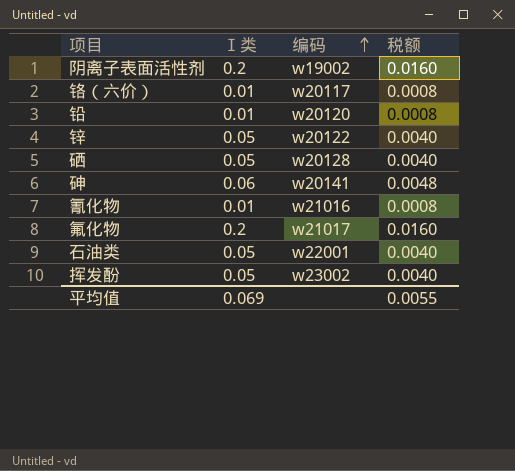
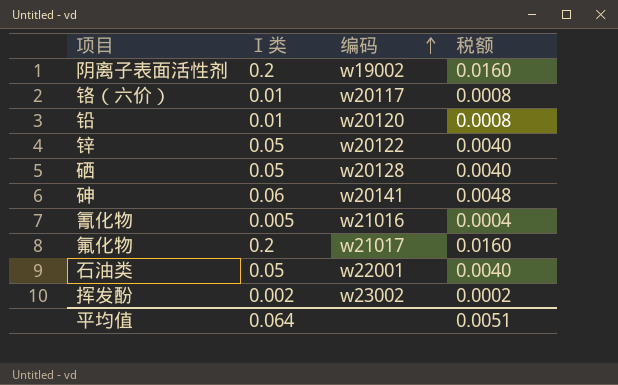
氰化物 | Ⅰ类: 0.01 -> 0.005
氰化物 | 税额: 0.0008 -> 0.0004
挥发酚 | Ⅰ类: 0.05 -> 0.002
挥发酚 | 税额: 0.0040 -> 0.0002
平均值 | Ⅰ类: 0.069 -> 0.064
平均值 | 税额: 0.0055 -> 0.0051

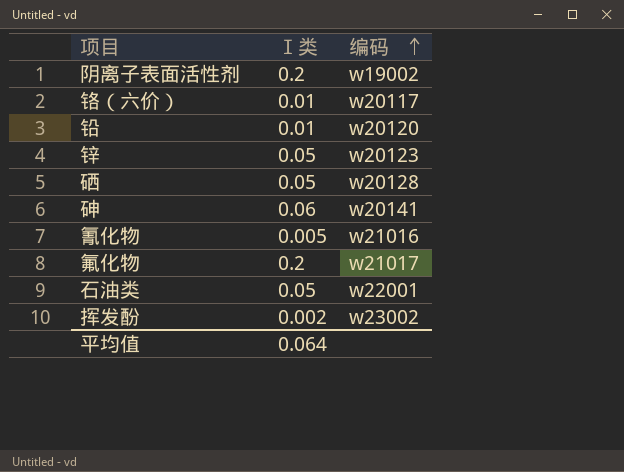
column 税额 | formula: [Ⅰ类] * 0.08 -> none
锌 | 编码: w20122 -> w20123

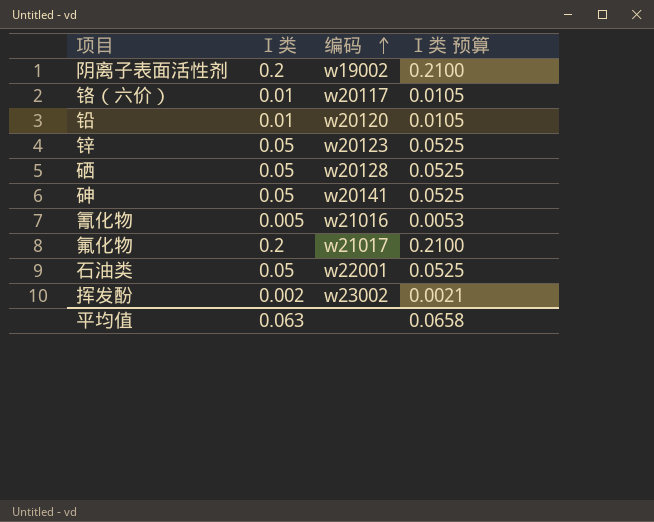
column Ⅰ类 预算 | formula: none -> [Ⅰ类] * 1.05
砷 | Ⅰ类: 0.06 -> 0.05
平均值 | Ⅰ类: 0.064 -> 0.063

